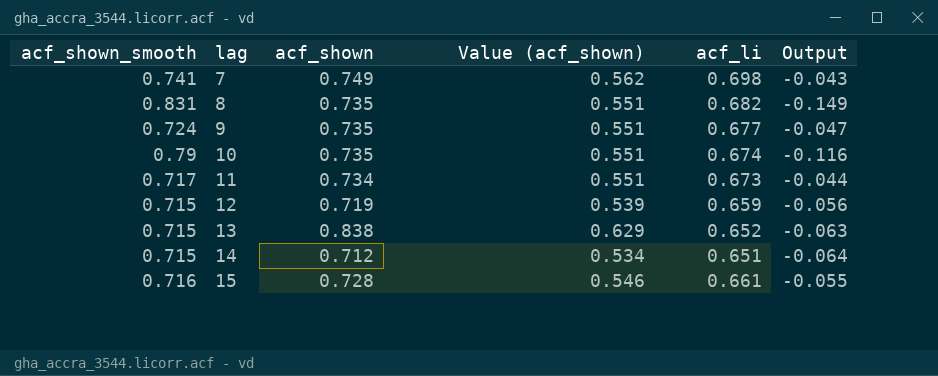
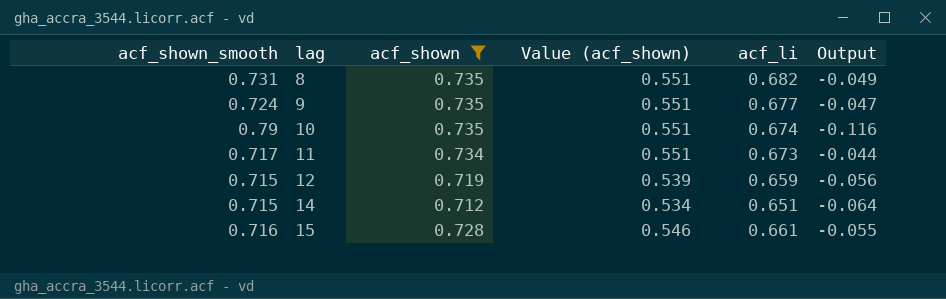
filter: none -> acf_shown <= 0.735
8 | acf_shown_smooth: 0.831 -> 0.731
8 | Output: -0.149 -> -0.049

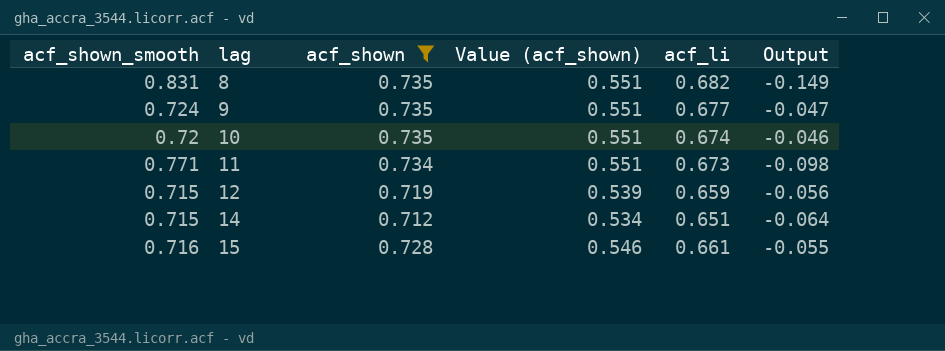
8 | acf_shown_smooth: 0.731 -> 0.831
8 | Output: -0.049 -> -0.149
10 | acf_shown_smooth: 0.79 -> 0.72
10 | Output: -0.116 -> -0.046
11 | acf_shown_smooth: 0.717 -> 0.771
11 | Output: -0.044 -> -0.098

